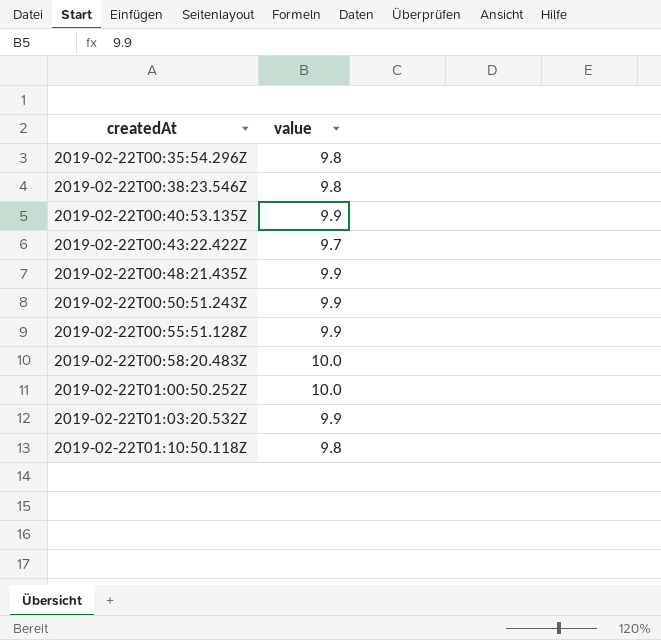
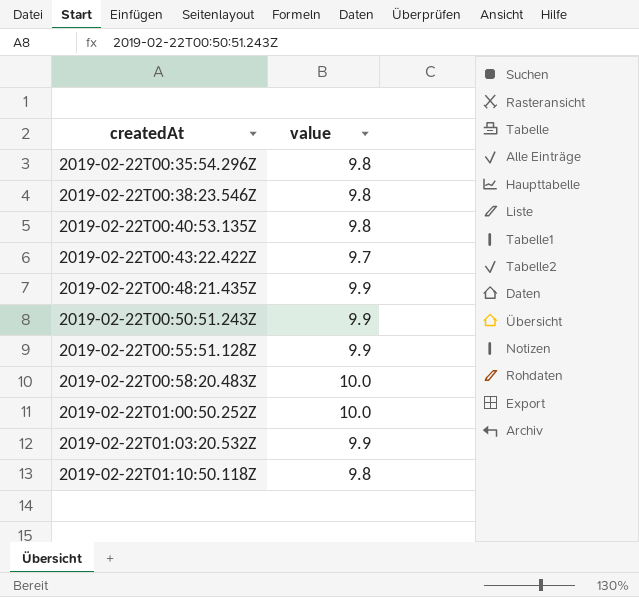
2019-02-22T00:40:53.135Z | value: 9.9 -> 9.8

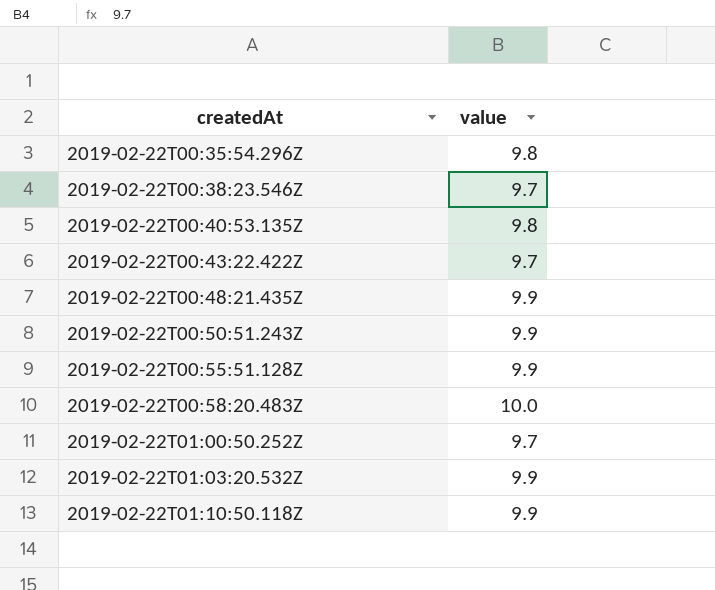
2019-02-22T00:38:23.546Z | value: 9.8 -> 9.7
2019-02-22T01:00:50.252Z | value: 10.0 -> 9.7
2019-02-22T01:10:50.118Z | value: 9.8 -> 9.9

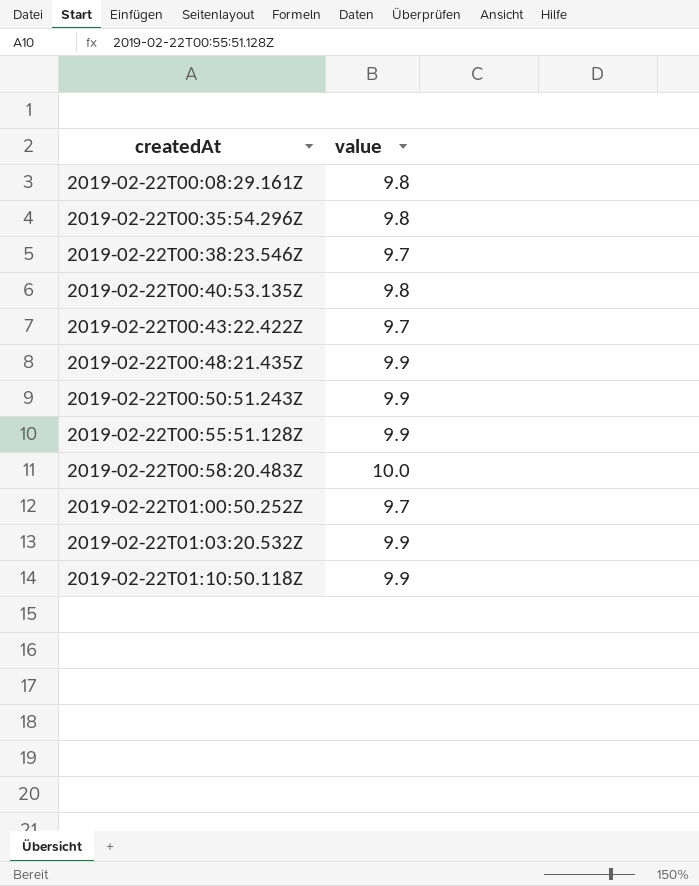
row 2019-02-22T00:08:29.161Z: none -> 9.8

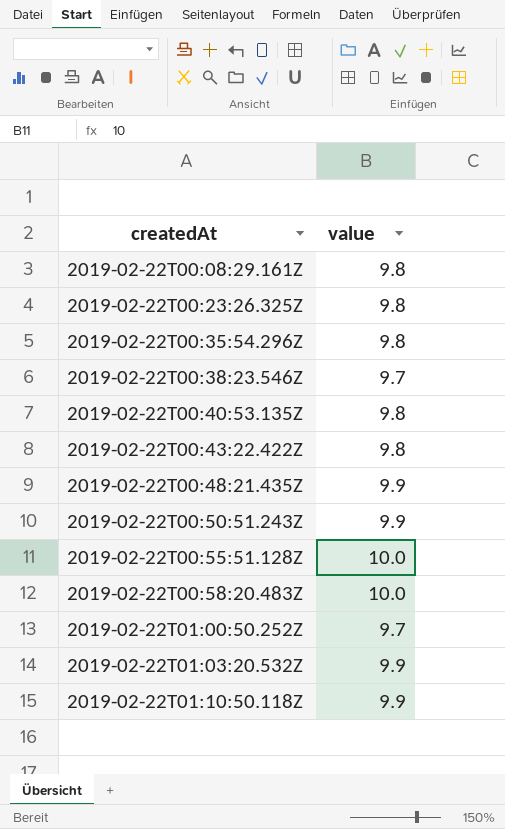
row 2019-02-22T00:23:26.325Z: none -> 9.8
2019-02-22T00:43:22.422Z | value: 9.7 -> 9.8
2019-02-22T00:55:51.128Z | value: 9.9 -> 10.0

